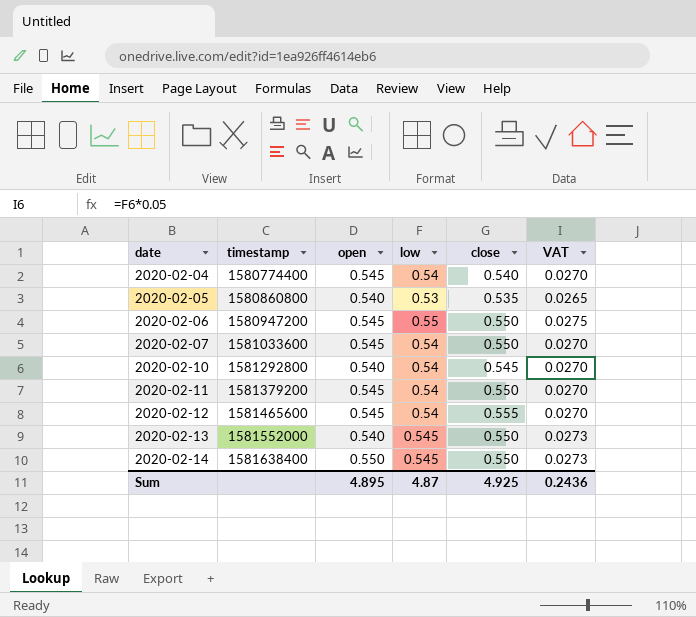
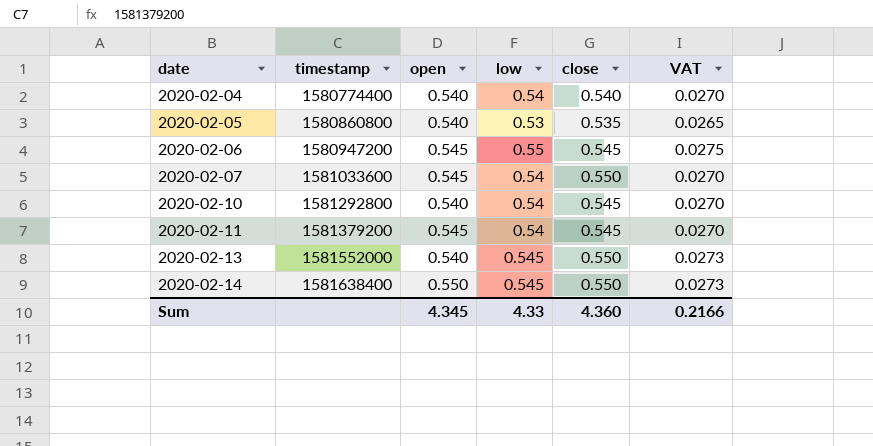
row 2020-02-12: 1581465600 | 0.545 | 0.54 | 0.555 | 0.0270 -> none
2020-02-04 | open: 0.545 -> 0.540
2020-02-06 | close: 0.550 -> 0.545
2020-02-11 | close: 0.550 -> 0.545
Sum | open: 4.895 -> 4.345
Sum | low: 4.87 -> 4.33
Sum | close: 4.925 -> 4.360
Sum | VAT: 0.2436 -> 0.2166

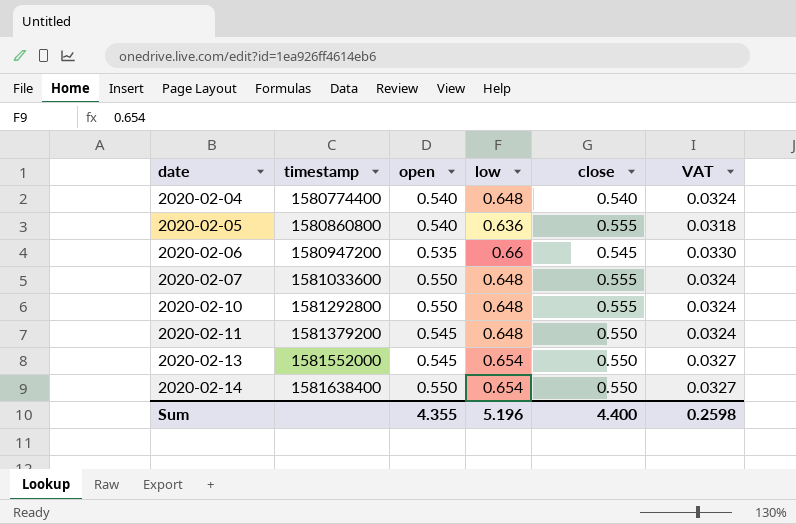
2020-02-04 | low: 0.54 -> 0.648
2020-02-04 | VAT: 0.0270 -> 0.0324
2020-02-05 | low: 0.53 -> 0.636
2020-02-05 | close: 0.535 -> 0.555
2020-02-05 | VAT: 0.0265 -> 0.0318
2020-02-06 | open: 0.545 -> 0.535
2020-02-06 | low: 0.55 -> 0.66
2020-02-06 | VAT: 0.0275 -> 0.0330
2020-02-07 | open: 0.545 -> 0.550
2020-02-07 | low: 0.54 -> 0.648
2020-02-07 | close: 0.550 -> 0.555
2020-02-07 | VAT: 0.0270 -> 0.0324
2020-02-10 | open: 0.540 -> 0.550
2020-02-10 | low: 0.54 -> 0.648
2020-02-10 | close: 0.545 -> 0.555
2020-02-10 | VAT: 0.0270 -> 0.0324
2020-02-11 | low: 0.54 -> 0.648
2020-02-11 | close: 0.545 -> 0.550
2020-02-11 | VAT: 0.0270 -> 0.0324
2020-02-13 | open: 0.540 -> 0.545
2020-02-13 | low: 0.545 -> 0.654
2020-02-13 | VAT: 0.0273 -> 0.0327
2020-02-14 | low: 0.545 -> 0.654
2020-02-14 | VAT: 0.0273 -> 0.0327
Sum | open: 4.345 -> 4.355
Sum | low: 4.33 -> 5.196
Sum | close: 4.360 -> 4.400
Sum | VAT: 0.2166 -> 0.2598

